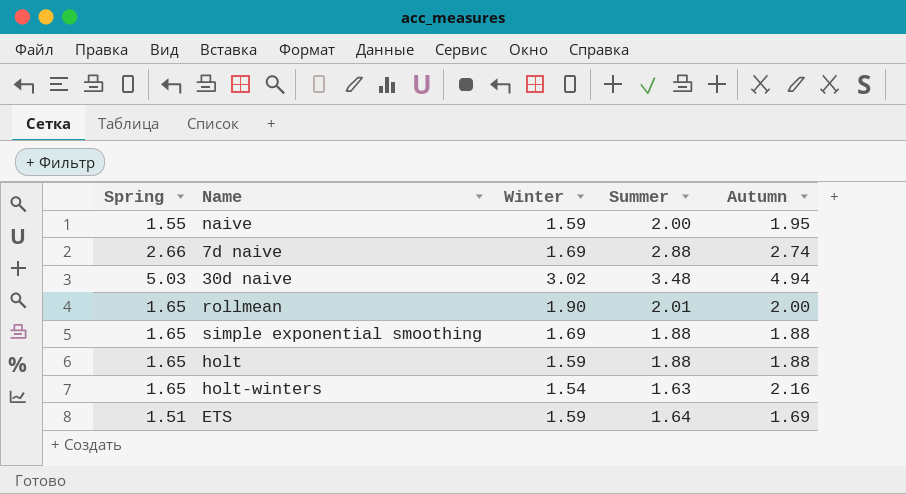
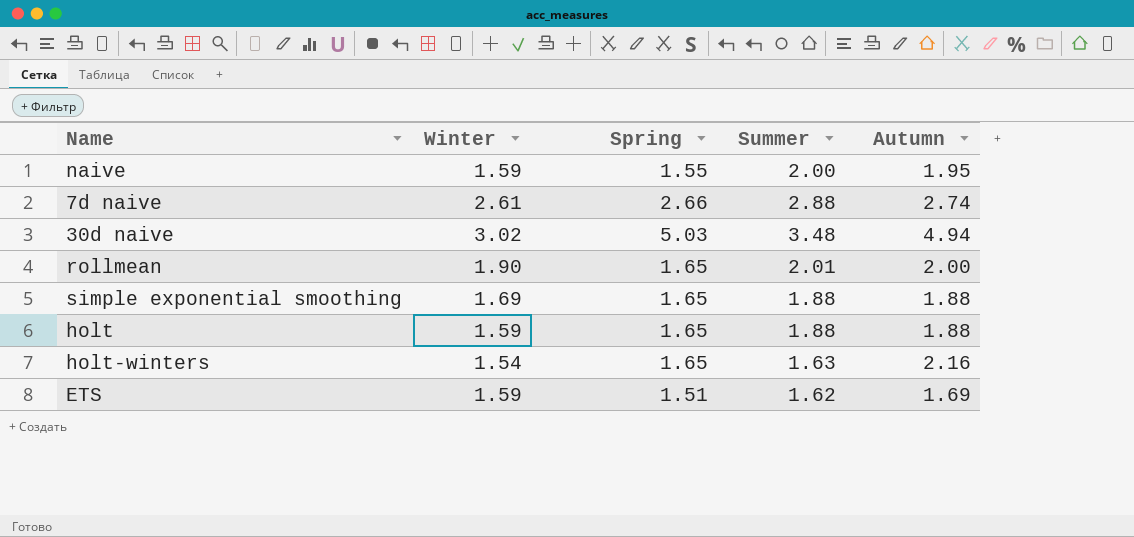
column Spring | position: 1 -> 3
7d naive | Winter: 1.69 -> 2.61
ETS | Summer: 1.64 -> 1.62

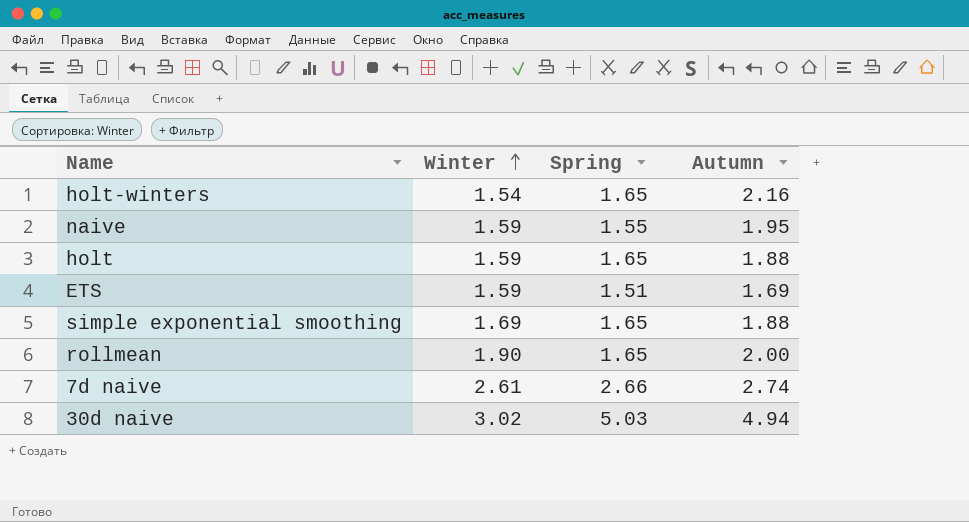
row order: none -> Winter ascending
column Summer | position: 4 -> none

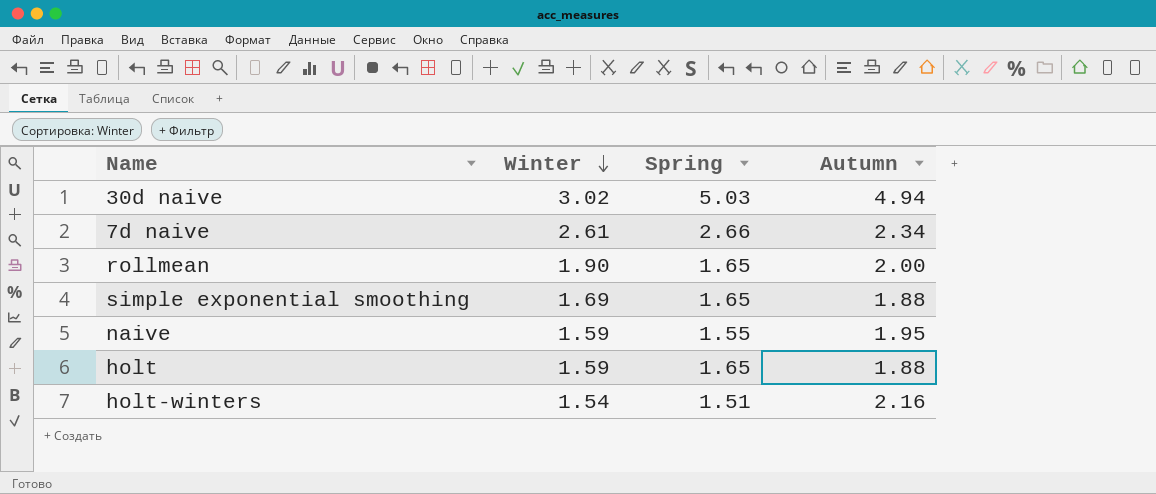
row order: Winter ascending -> Winter descending
row ETS: 1.59 | 1.51 | 1.69 -> none
7d naive | Autumn: 2.74 -> 2.34
holt-winters | Spring: 1.65 -> 1.51

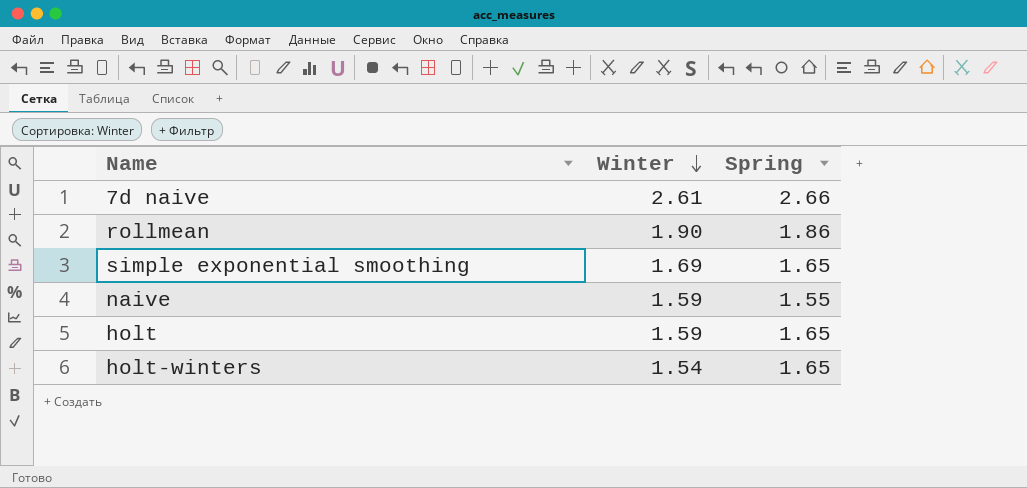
column Autumn | position: 4 -> none
row 30d naive: 3.02 | 5.03 | 4.94 -> none
rollmean | Spring: 1.65 -> 1.86
holt-winters | Spring: 1.51 -> 1.65

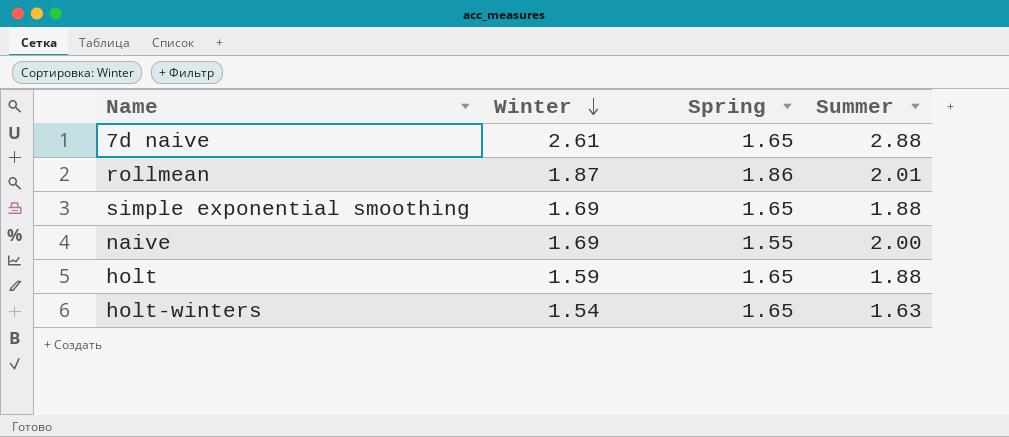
column Summer | position: none -> 4
7d naive | Spring: 2.66 -> 1.65
rollmean | Winter: 1.90 -> 1.87
naive | Winter: 1.59 -> 1.69

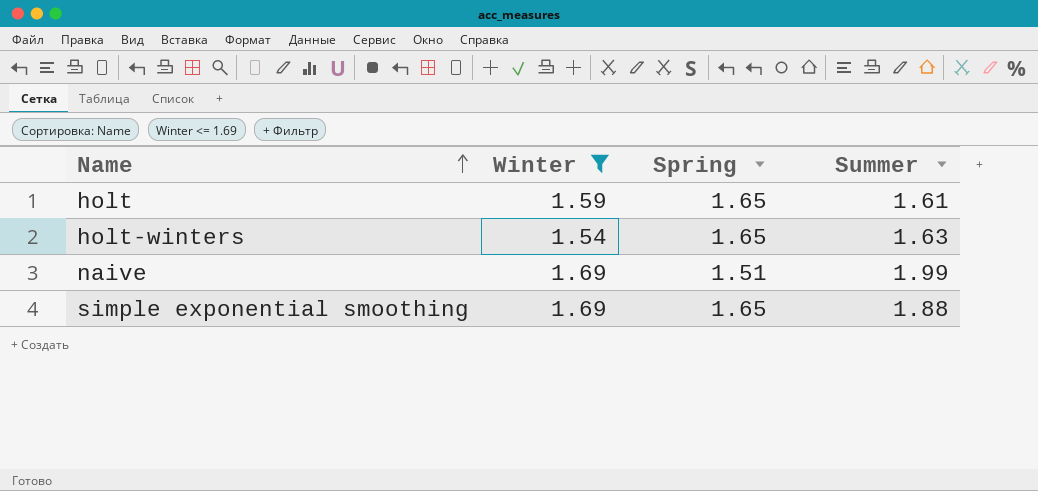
filter: none -> Winter <= 1.69
row order: Winter descending -> Name ascending
holt | Summer: 1.88 -> 1.61
naive | Spring: 1.55 -> 1.51
naive | Summer: 2.00 -> 1.99

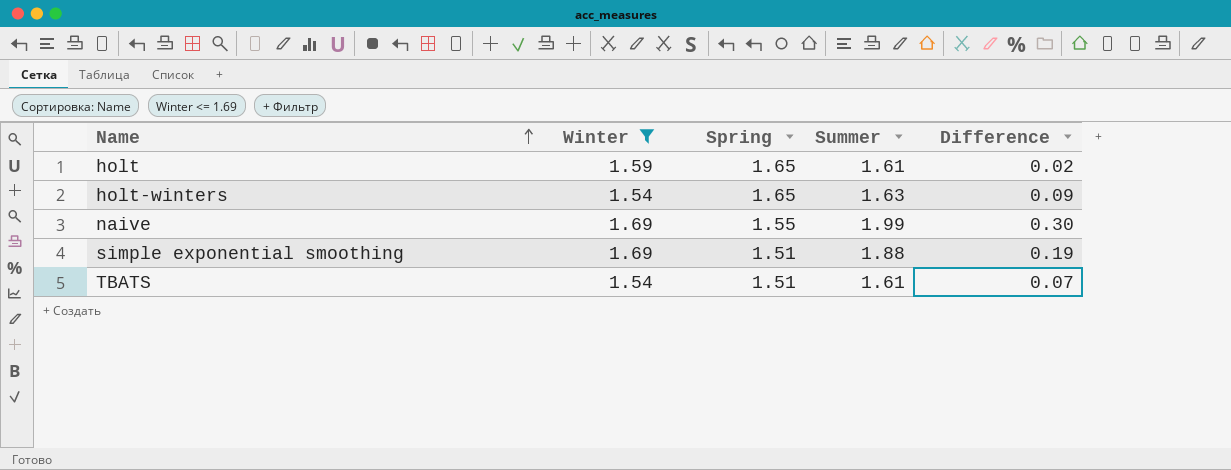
column Difference | formula: none -> [Summer] - [Winter]
naive | Spring: 1.51 -> 1.55
simple exponential smoothing | Spring: 1.65 -> 1.51
row TBATS: none -> 1.54 | 1.51 | 1.61 | 0.07

